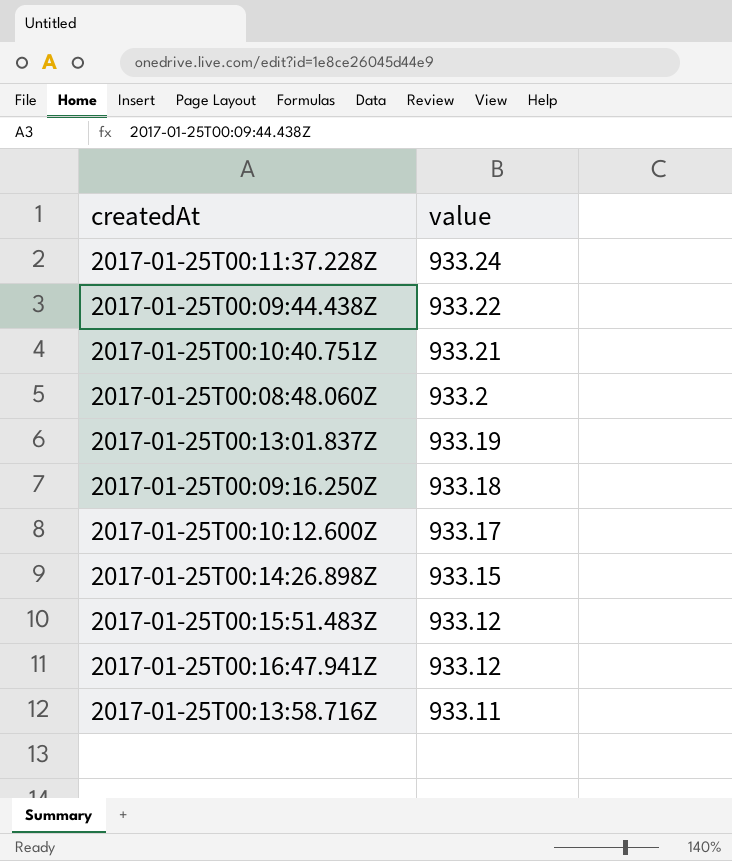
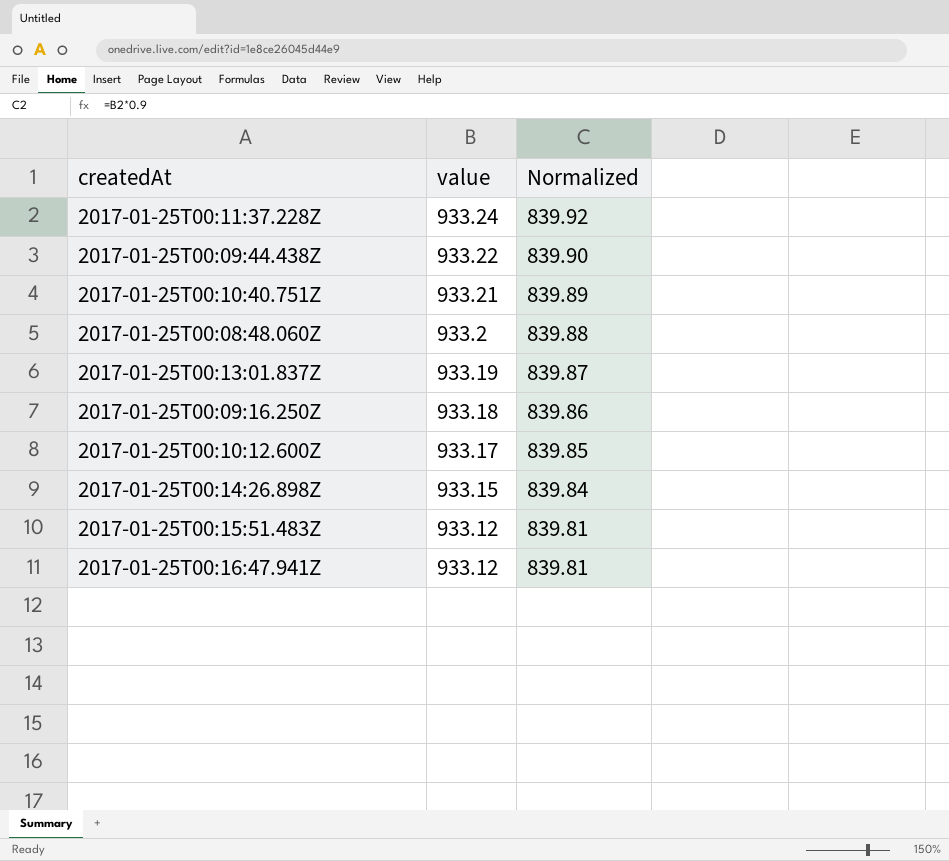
column Normalized | formula: none -> [value] * 0.9
row 2017-01-25T00:13:58.716Z: 933.11 -> none

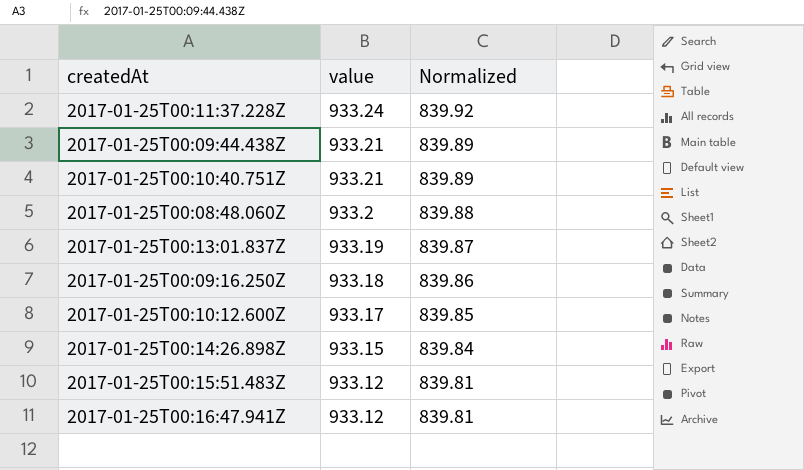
2017-01-25T00:09:44.438Z | value: 933.22 -> 933.21
2017-01-25T00:09:44.438Z | Normalized: 839.90 -> 839.89

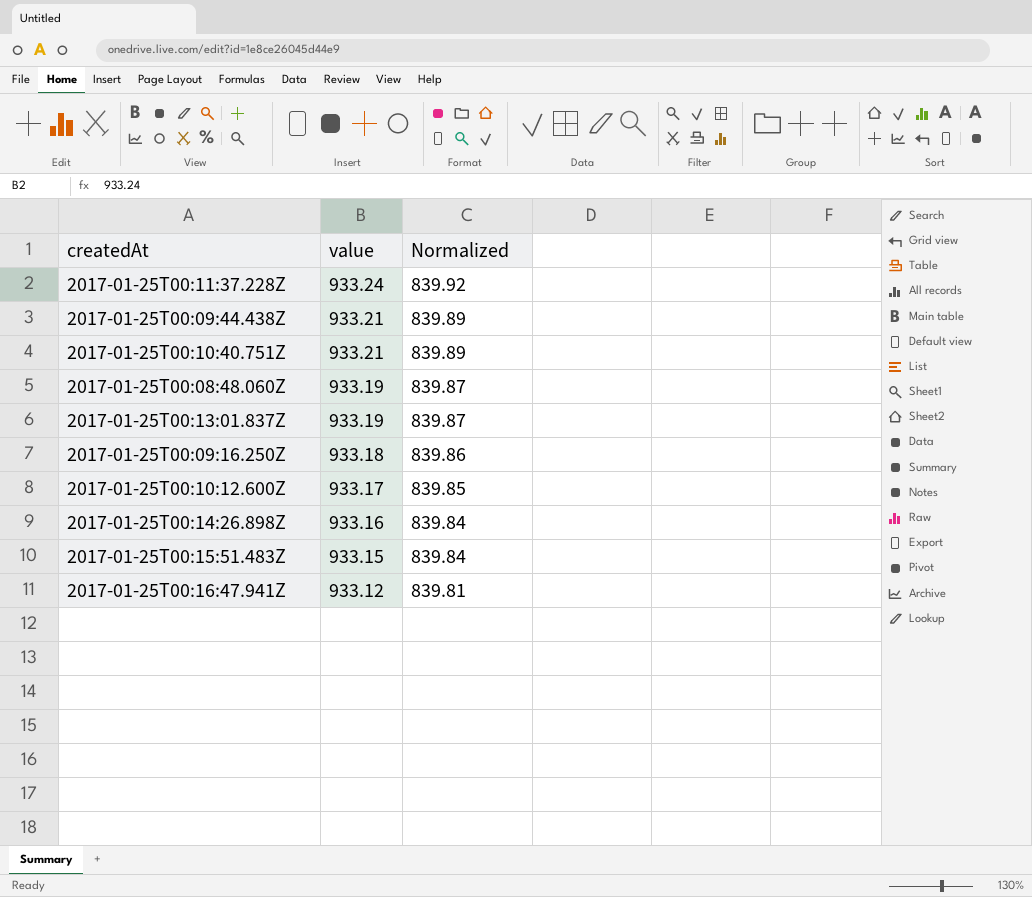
2017-01-25T00:08:48.060Z | value: 933.2 -> 933.19
2017-01-25T00:08:48.060Z | Normalized: 839.88 -> 839.87
2017-01-25T00:14:26.898Z | value: 933.15 -> 933.16
2017-01-25T00:15:51.483Z | value: 933.12 -> 933.15
2017-01-25T00:15:51.483Z | Normalized: 839.81 -> 839.84

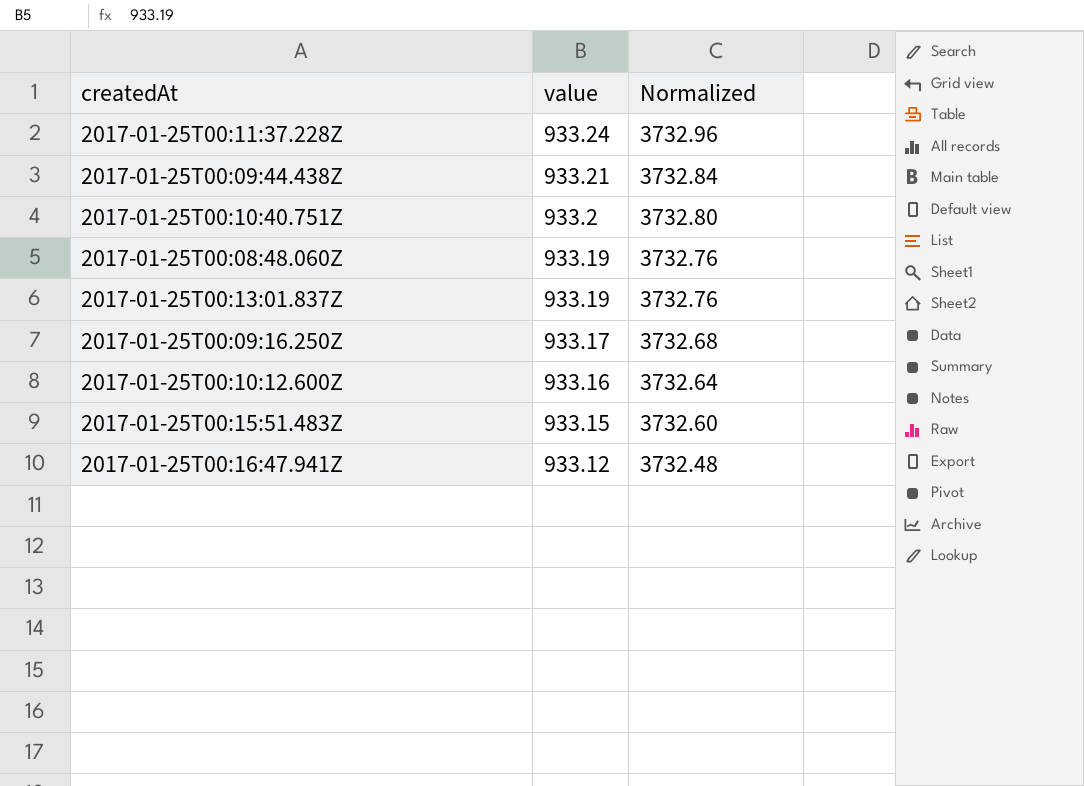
column Normalized | formula: [value] * 0.9 -> [value] * 4
row 2017-01-25T00:14:26.898Z: 933.16 | 839.84 -> none
2017-01-25T00:10:40.751Z | value: 933.21 -> 933.2
2017-01-25T00:09:16.250Z | value: 933.18 -> 933.17
2017-01-25T00:10:12.600Z | value: 933.17 -> 933.16

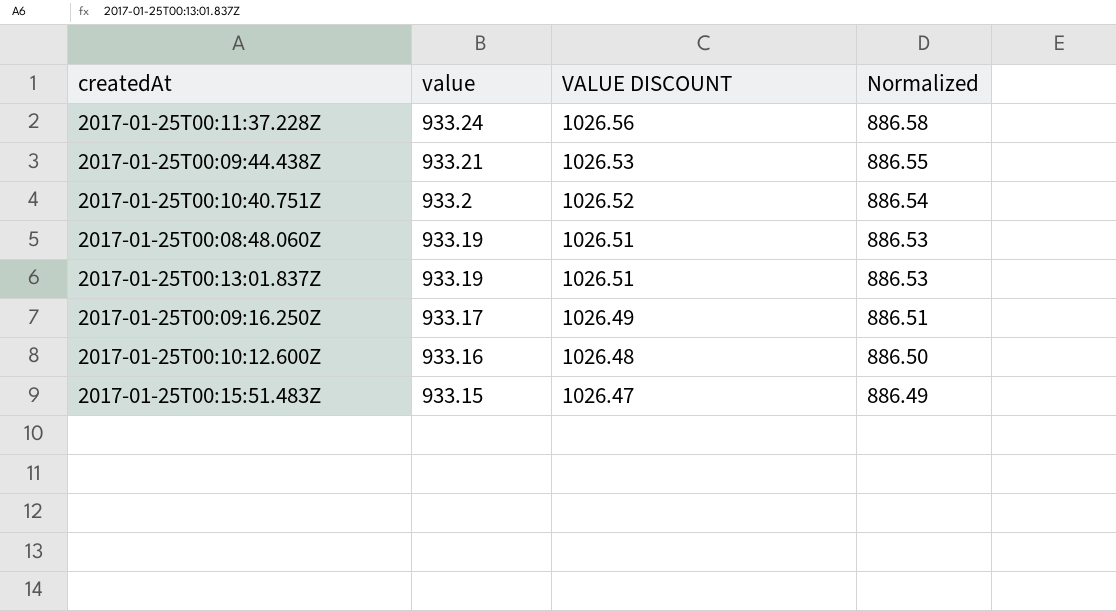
column VALUE DISCOUNT | formula: none -> [value] * 1.1
column Normalized | formula: [value] * 4 -> [value] * 0.95
row 2017-01-25T00:16:47.941Z: 933.12 | 3732.48 -> none

